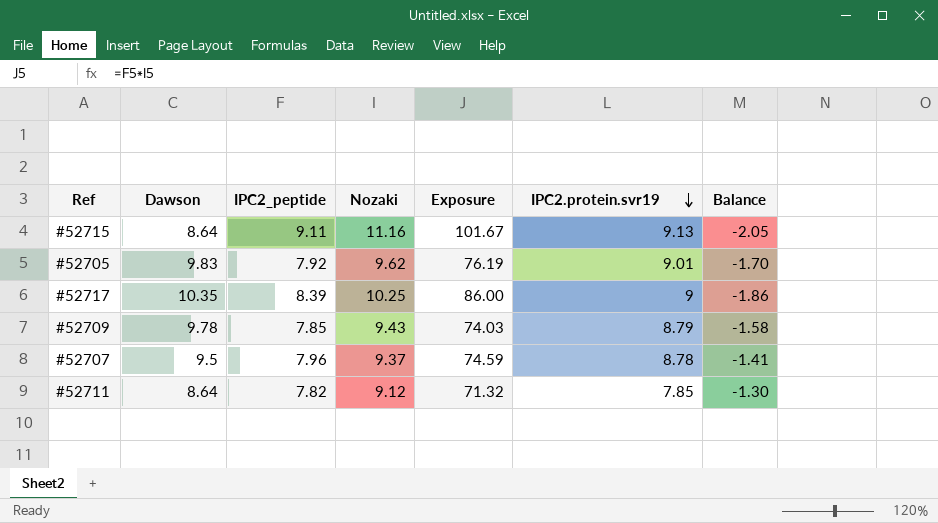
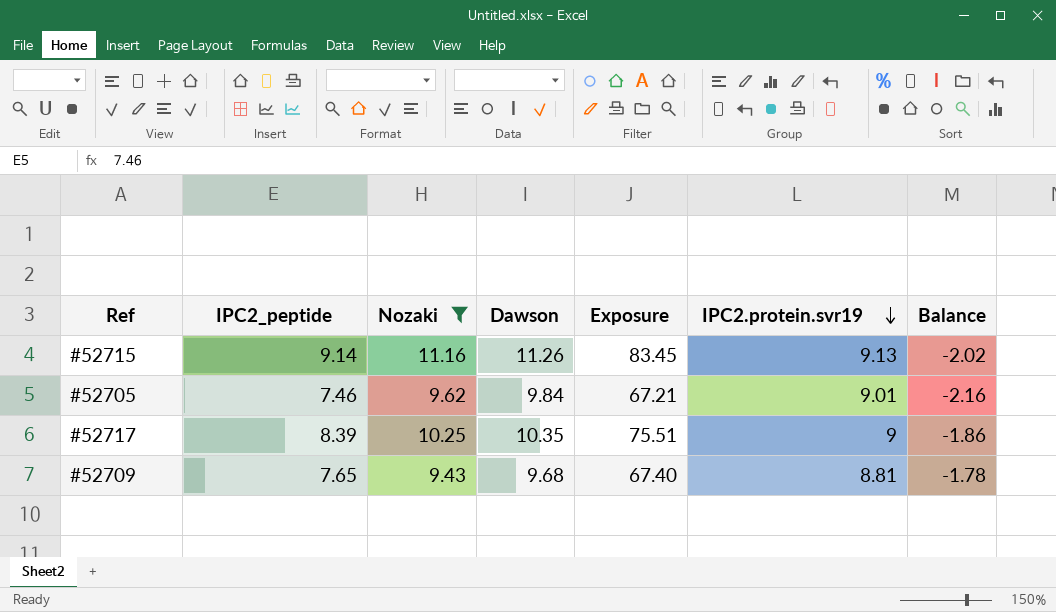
filter: none -> Nozaki >= 9.43
column Dawson | position: 2 -> 4
column Exposure | formula: [IPC2_peptide] * [Nozaki] -> [IPC2_peptide] * [IPC2.protein.svr19]
#52715 | IPC2_peptide: 9.11 -> 9.14
#52715 | Dawson: 8.64 -> 11.26
#52715 | Balance: -2.05 -> -2.02
#52705 | IPC2_peptide: 7.92 -> 7.46
#52705 | Dawson: 9.83 -> 9.84
#52705 | Balance: -1.70 -> -2.16
#52709 | IPC2_peptide: 7.85 -> 7.65
#52709 | Dawson: 9.78 -> 9.68
#52709 | IPC2.protein.svr19: 8.79 -> 8.81
#52709 | Balance: -1.58 -> -1.78

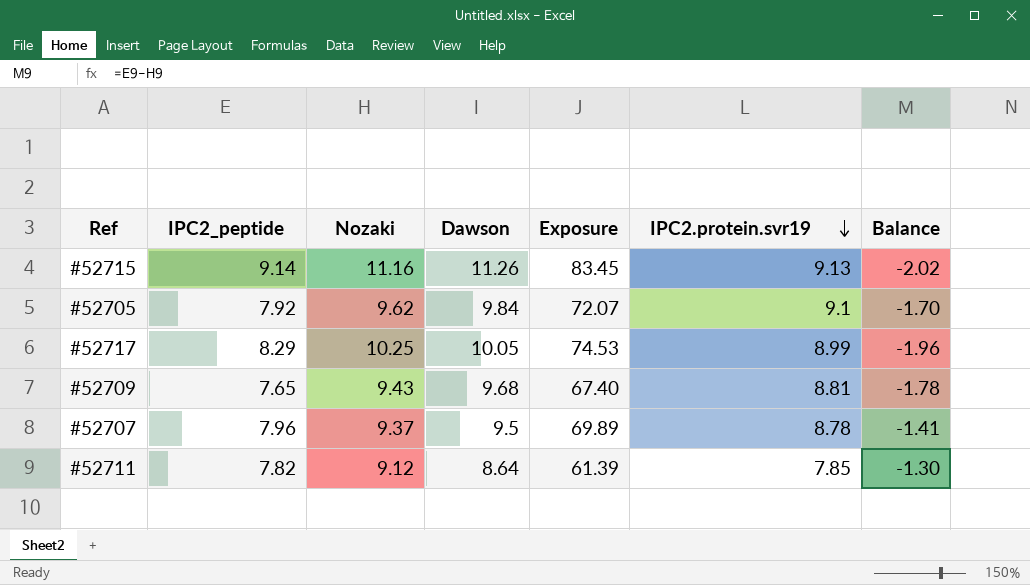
filter: Nozaki >= 9.43 -> none
#52705 | IPC2_peptide: 7.46 -> 7.92
#52705 | Exposure: 67.21 -> 72.07
#52705 | IPC2.protein.svr19: 9.01 -> 9.1
#52705 | Balance: -2.16 -> -1.70
#52717 | IPC2_peptide: 8.39 -> 8.29
#52717 | Dawson: 10.35 -> 10.05
#52717 | Exposure: 75.51 -> 74.53
#52717 | IPC2.protein.svr19: 9 -> 8.99
#52717 | Balance: -1.86 -> -1.96

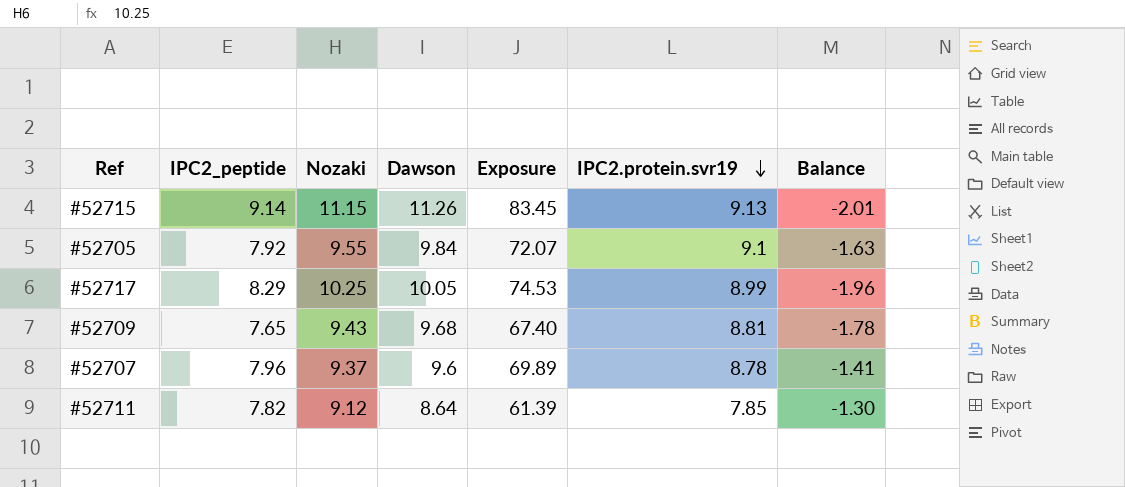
#52715 | Nozaki: 11.16 -> 11.15
#52715 | Balance: -2.02 -> -2.01
#52705 | Nozaki: 9.62 -> 9.55
#52705 | Balance: -1.70 -> -1.63
#52707 | Dawson: 9.5 -> 9.6

